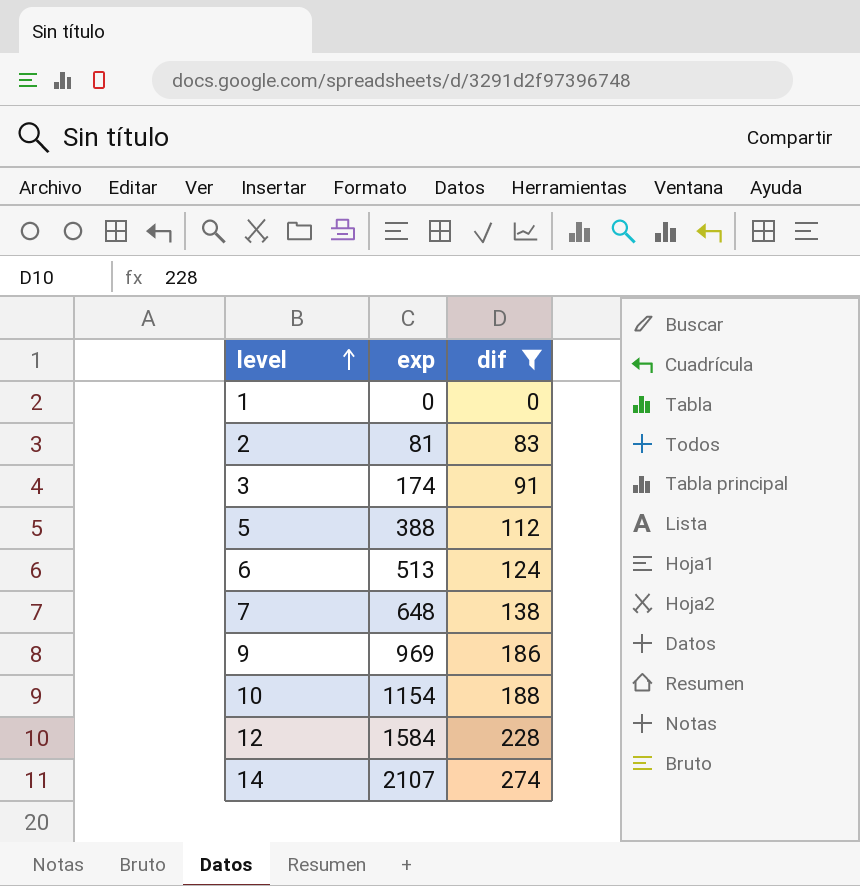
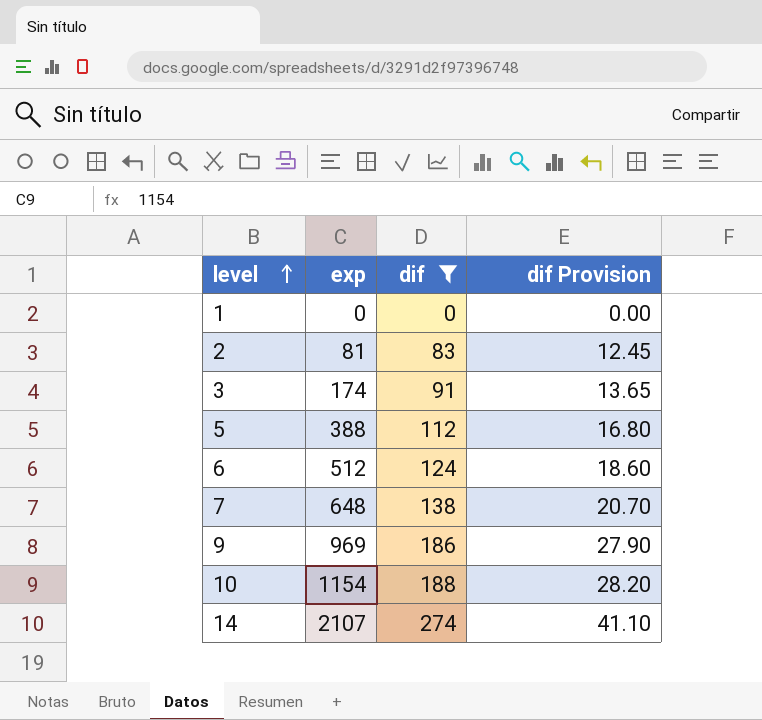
column dif Provision | formula: none -> [dif] * 0.15
row 12: 1584 | 228 -> none
6 | exp: 513 -> 512

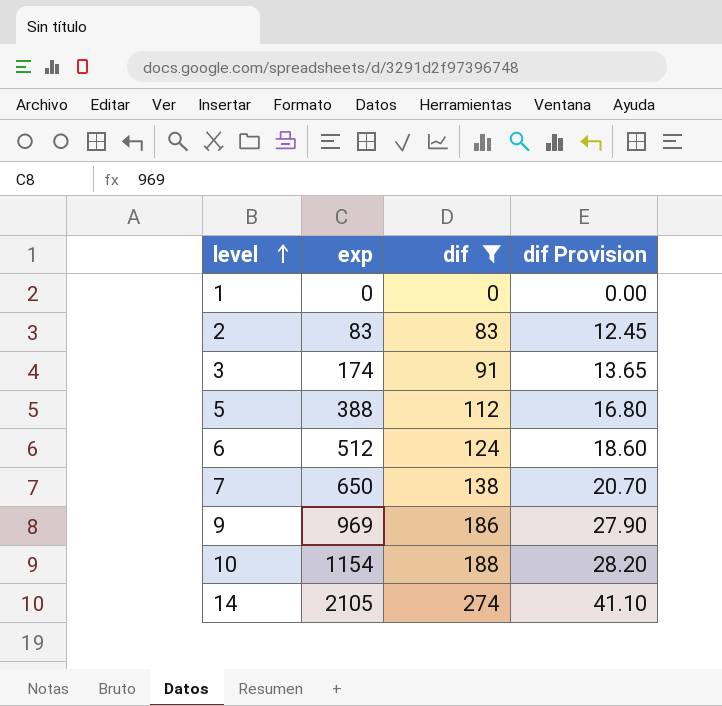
2 | exp: 81 -> 83
7 | exp: 648 -> 650
14 | exp: 2107 -> 2105

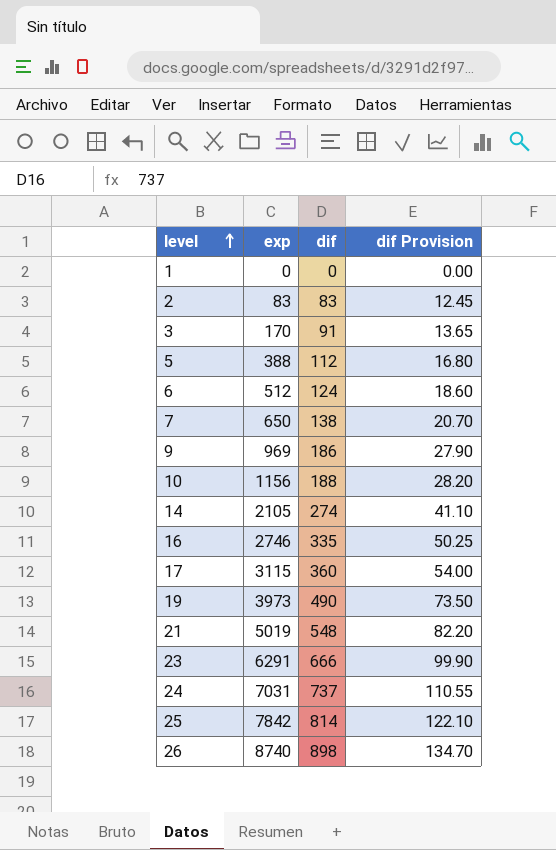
filter: dif <= 274 -> none
3 | exp: 174 -> 170
10 | exp: 1154 -> 1156

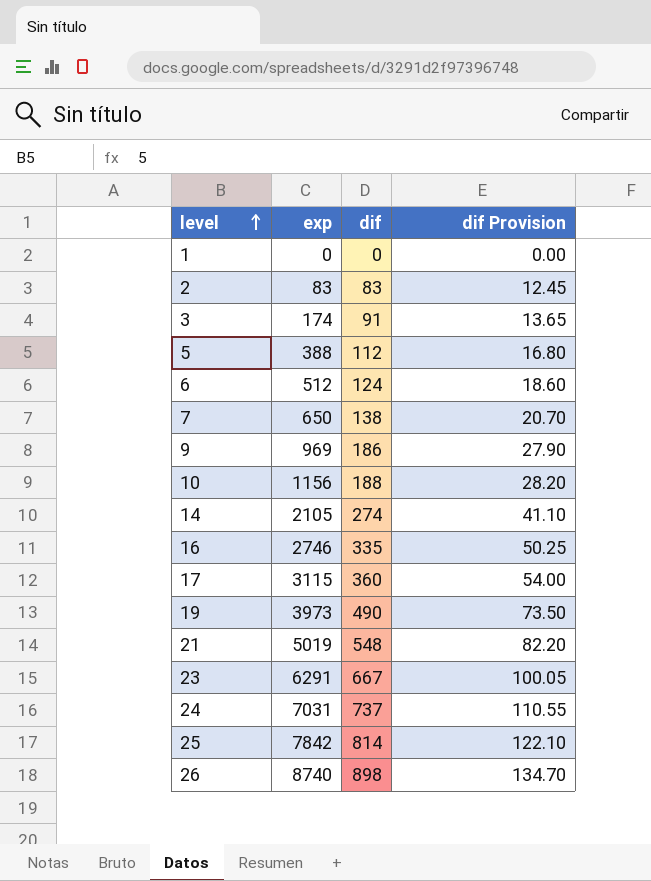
3 | exp: 170 -> 174
23 | dif: 666 -> 667
23 | dif Provision: 99.90 -> 100.05

